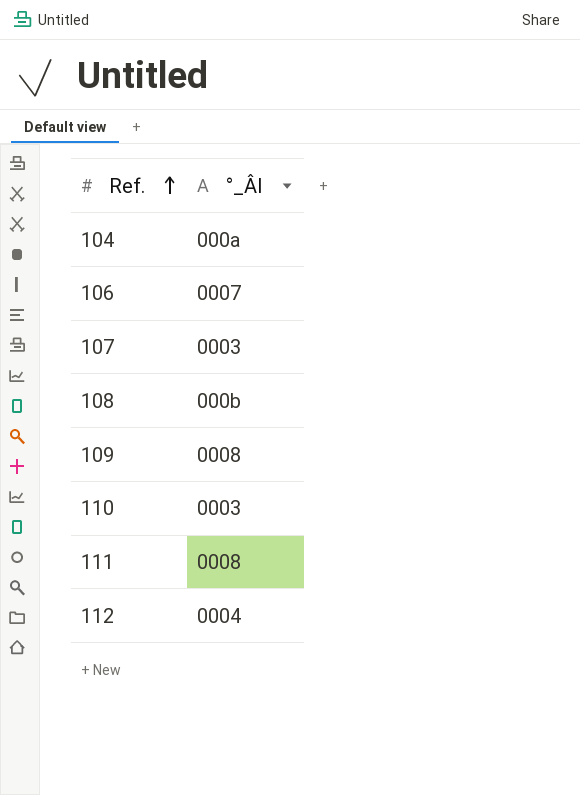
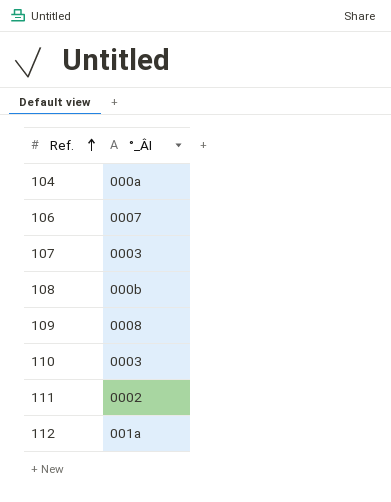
111 | °_ÂI: 0008 -> 0002
112 | °_ÂI: 0004 -> 001a

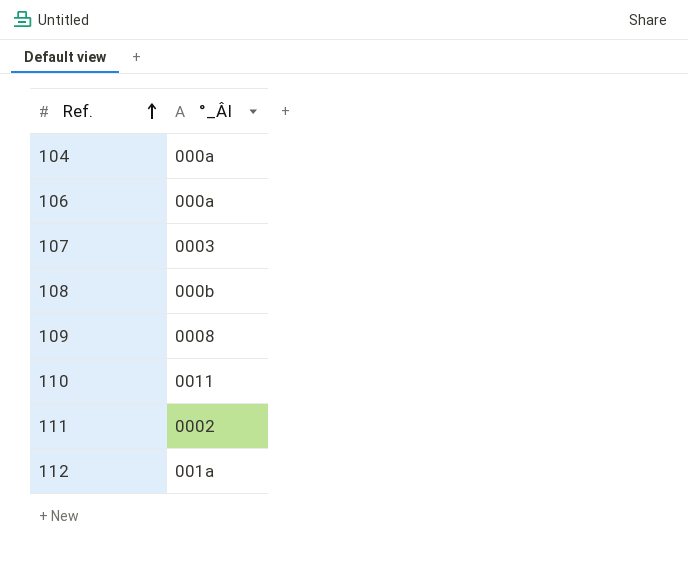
106 | °_ÂI: 0007 -> 000a
110 | °_ÂI: 0003 -> 0011

